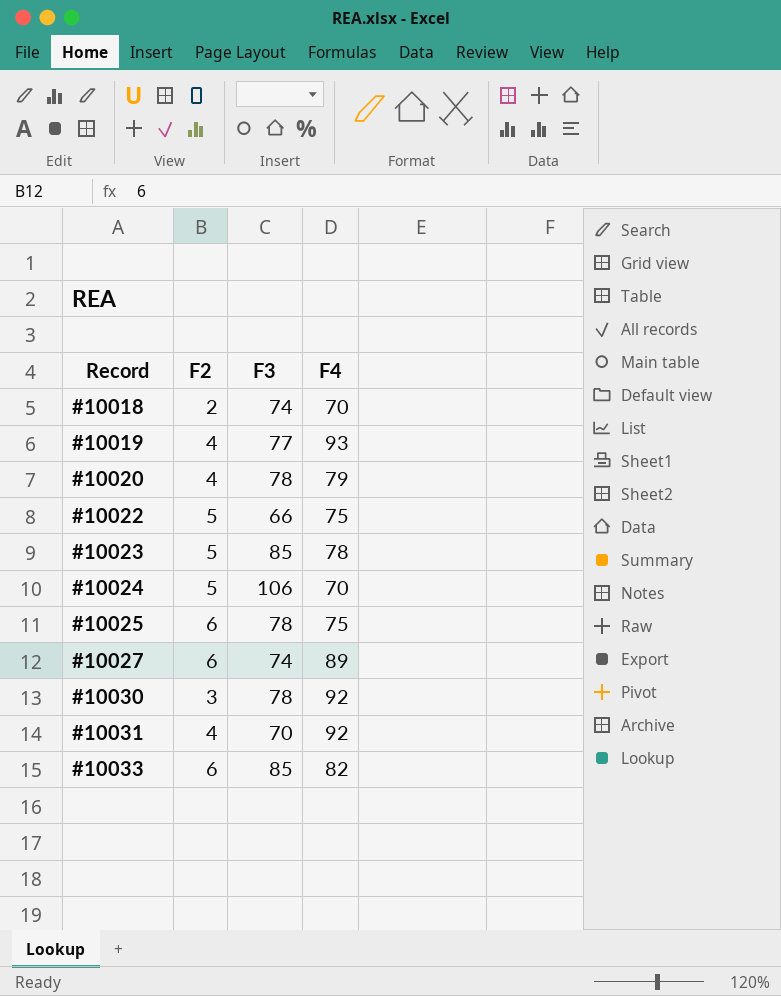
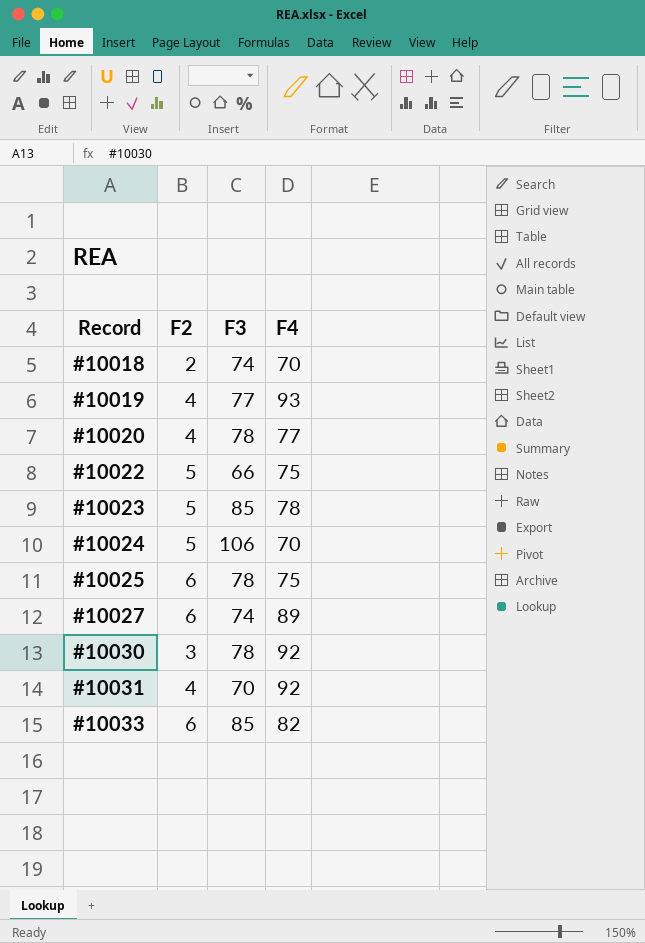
#10020 | F4: 79 -> 77

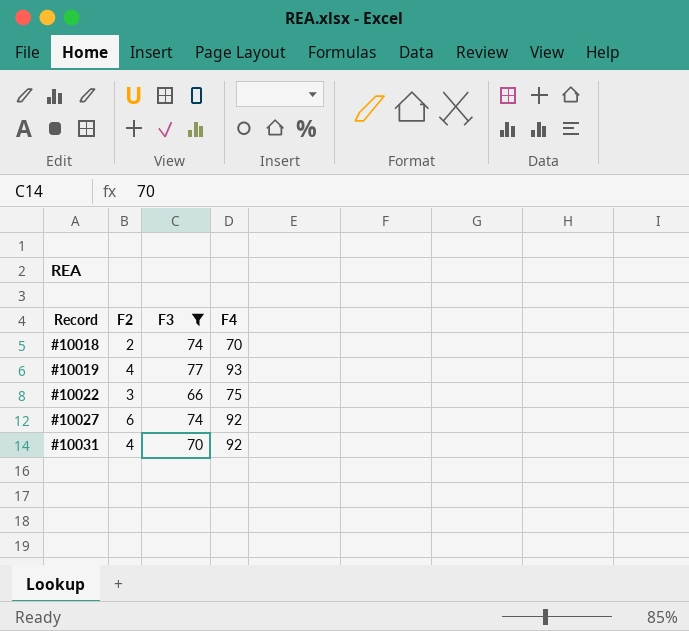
filter: none -> F3 <= 77
#10022 | F2: 5 -> 3
#10027 | F4: 89 -> 92

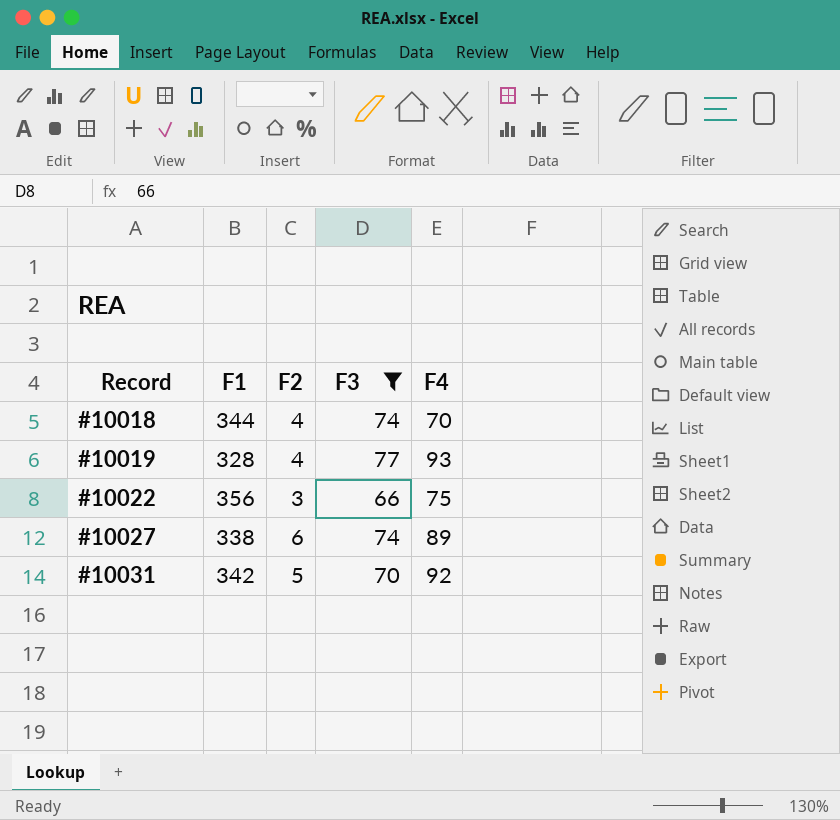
column F1 | position: none -> 2
#10018 | F2: 2 -> 4
#10027 | F4: 92 -> 89
#10031 | F2: 4 -> 5

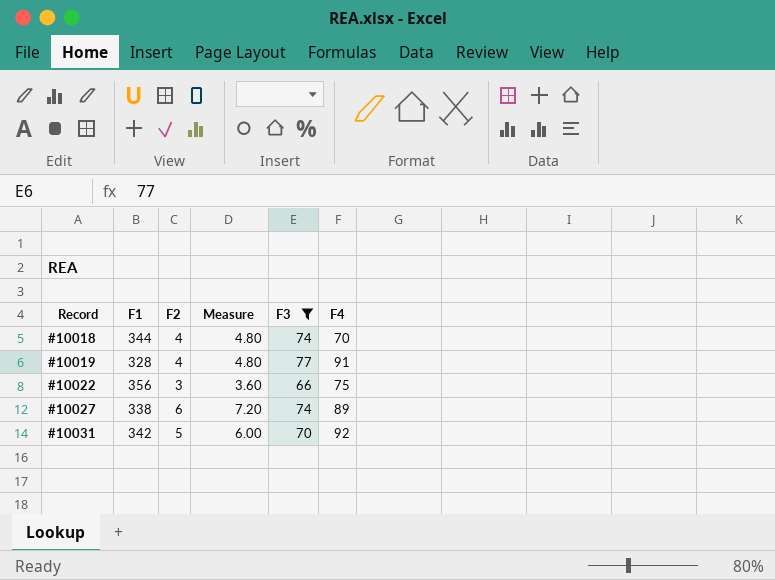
column Measure | formula: none -> [F2] * 1.2
#10019 | F4: 93 -> 91

